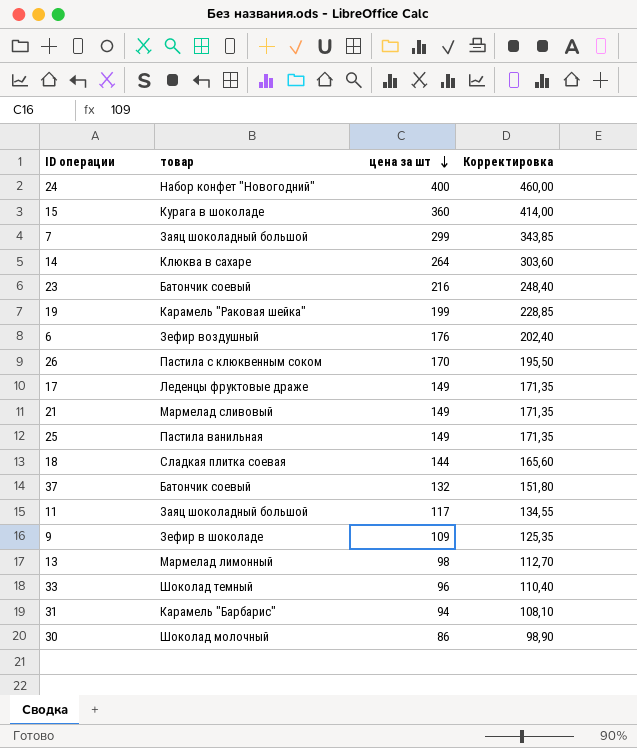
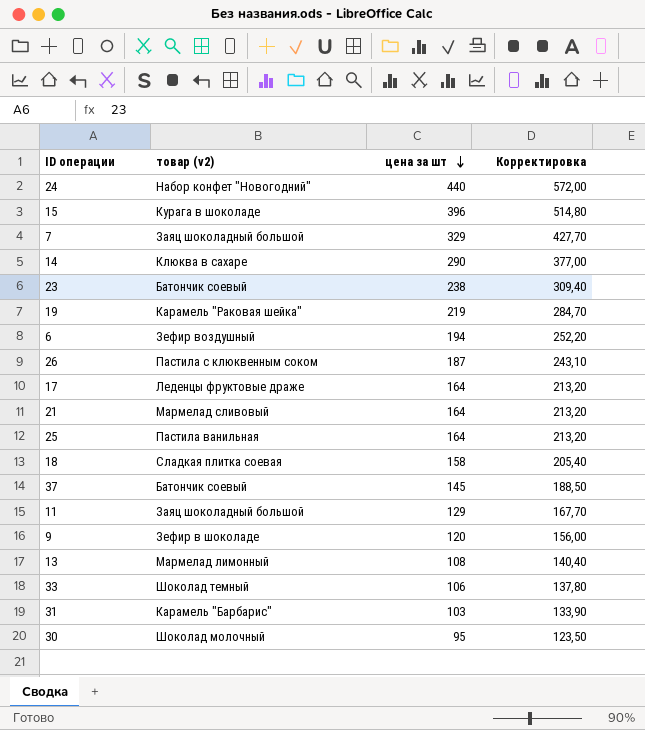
column name: товар -> товар (v2)
column Корректировка | formula: [цена за шт] * 1,15 -> [цена за шт] * 1,3
24 | цена за шт: 400 -> 440
15 | цена за шт: 360 -> 396
7 | цена за шт: 299 -> 329
14 | цена за шт: 264 -> 290
23 | цена за шт: 216 -> 238
19 | цена за шт: 199 -> 219
6 | цена за шт: 176 -> 194
26 | цена за шт: 170 -> 187
17 | цена за шт: 149 -> 164
21 | цена за шт: 149 -> 164
25 | цена за шт: 149 -> 164
18 | цена за шт: 144 -> 158
37 | цена за шт: 132 -> 145
11 | цена за шт: 117 -> 129
9 | цена за шт: 109 -> 120
13 | цена за шт: 98 -> 108
33 | цена за шт: 96 -> 106
31 | цена за шт: 94 -> 103
30 | цена за шт: 86 -> 95

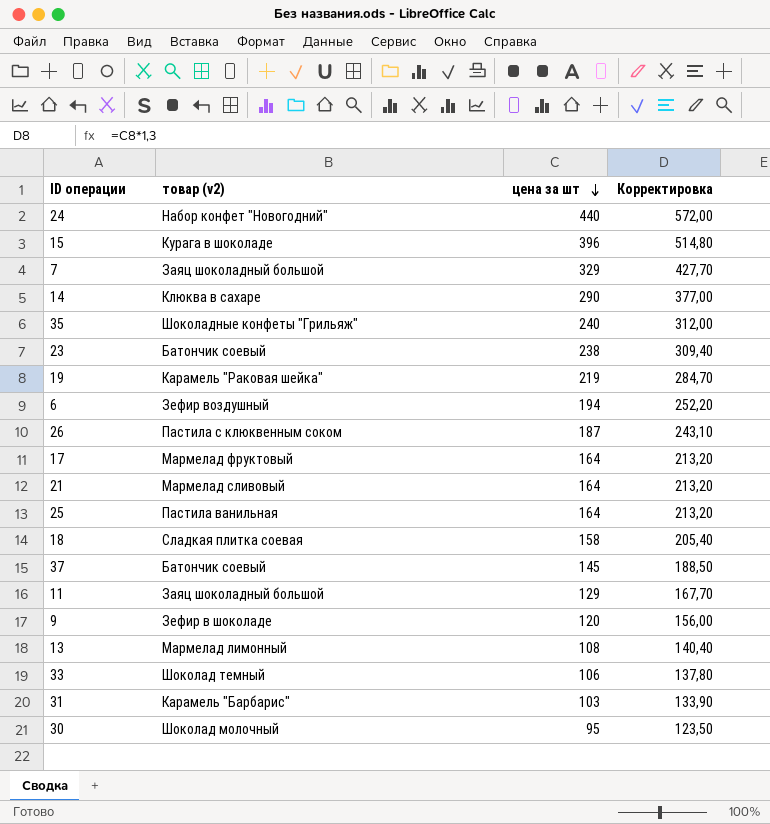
row 35: none -> Шоколадные конфеты "Грильяж" | 240 | 312,00
17 | товар (v2): Леденцы фруктовые драже -> Мармелад фруктовый

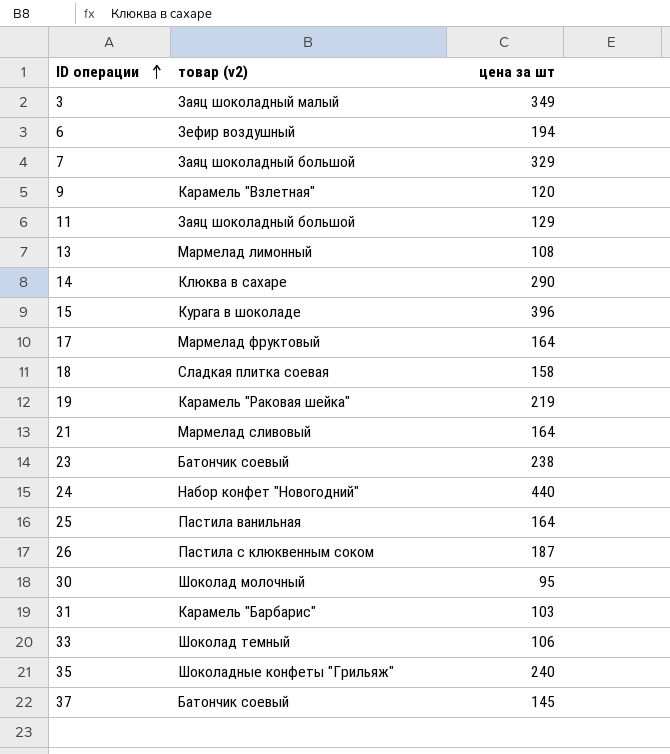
row order: цена за шт descending -> ID операции ascending
column Корректировка | formula: [цена за шт] * 1,3 -> none
row 3: none -> Заяц шоколадный малый | 349
9 | товар (v2): Зефир в шоколаде -> Карамель "Взлетная"

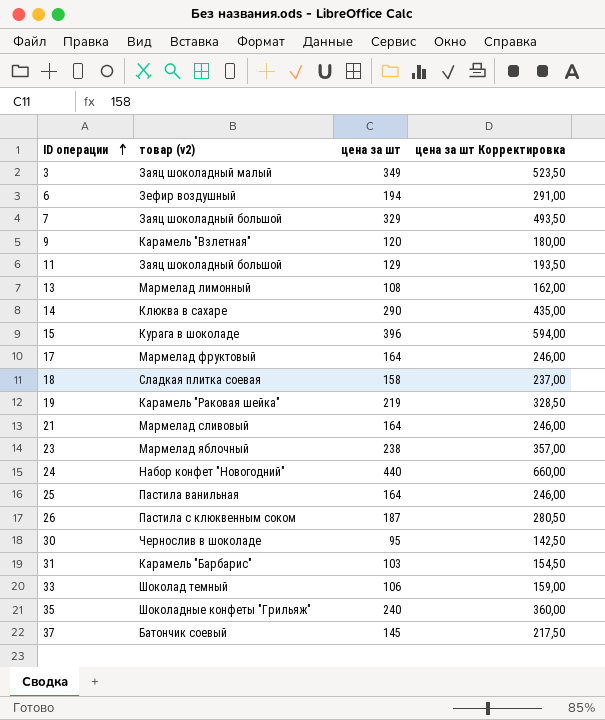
column цена за шт Корректировка | formula: none -> [цена за шт] * 1,5
23 | товар (v2): Батончик соевый -> Мармелад яблочный
30 | товар (v2): Шоколад молочный -> Чернослив в шоколаде

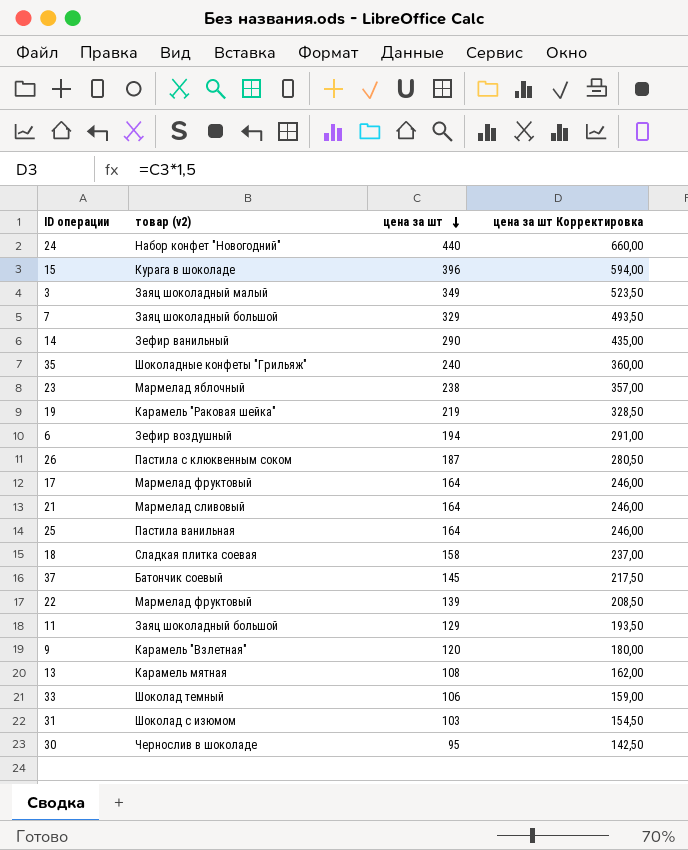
row order: ID операции ascending -> цена за шт descending
14 | товар (v2): Клюква в сахаре -> Зефир ванильный
row 22: none -> Мармелад фруктовый | 139 | 208,50
13 | товар (v2): Мармелад лимонный -> Карамель мятная
31 | товар (v2): Карамель "Барбарис" -> Шоколад с изюмом

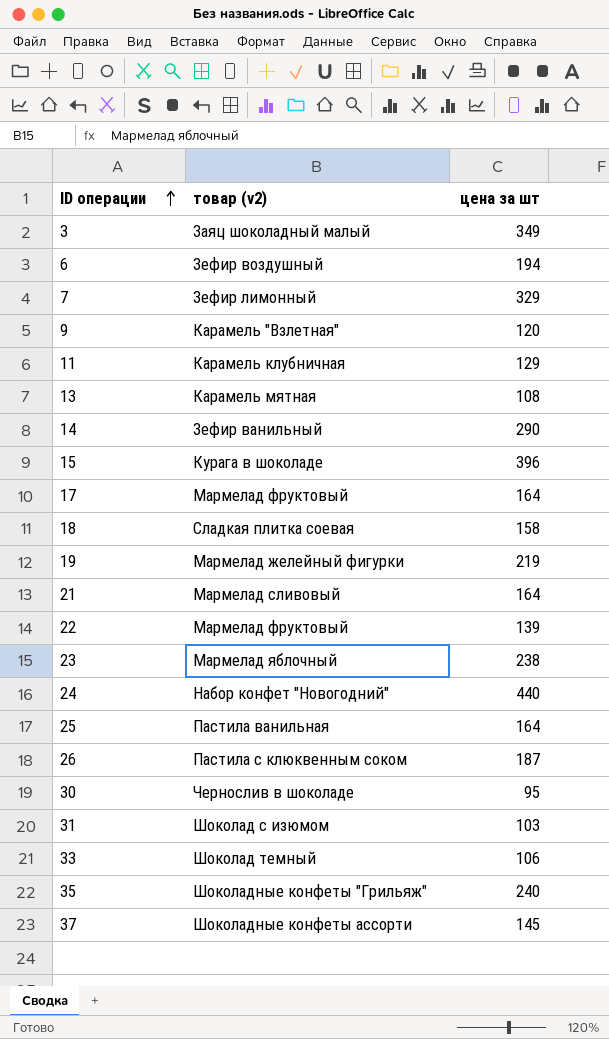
row order: цена за шт descending -> ID операции ascending
column цена за шт Корректировка | formula: [цена за шт] * 1,5 -> none
7 | товар (v2): Заяц шоколадный большой -> Зефир лимонный
11 | товар (v2): Заяц шоколадный большой -> Карамель клубничная
19 | товар (v2): Карамель "Раковая шейка" -> Мармелад желейный фигурки
37 | товар (v2): Батончик соевый -> Шоколадные конфеты ассорти

